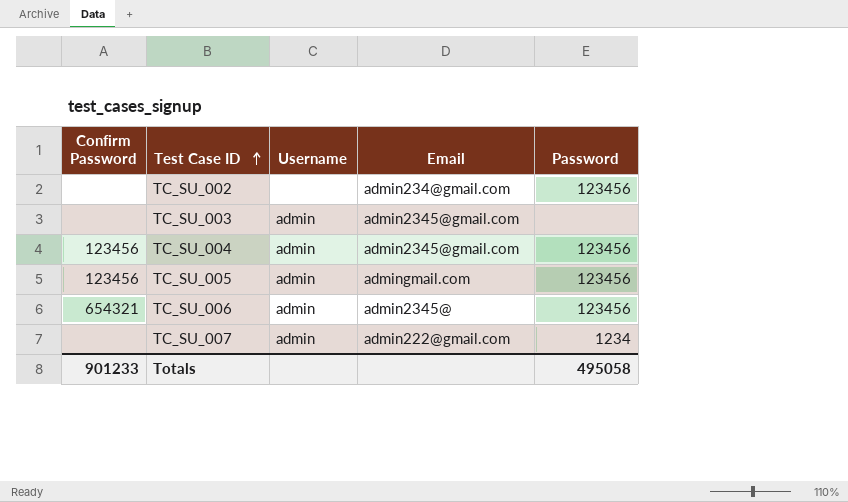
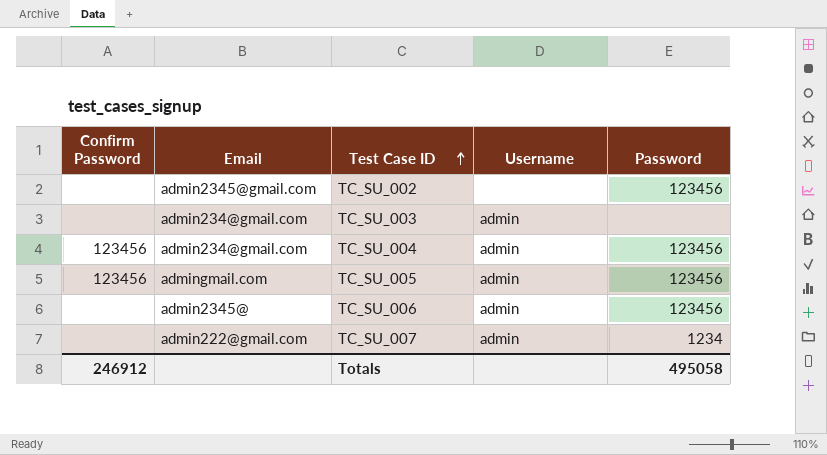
column Email | position: 4 -> 2
TC_SU_002 | Email: admin234@gmail.com -> admin2345@gmail.com
TC_SU_003 | Email: admin2345@gmail.com -> admin234@gmail.com
TC_SU_004 | Email: admin2345@gmail.com -> admin234@gmail.com
TC_SU_006 | Confirm Password: 654321 -> none
Totals | Confirm Password: 901233 -> 246912

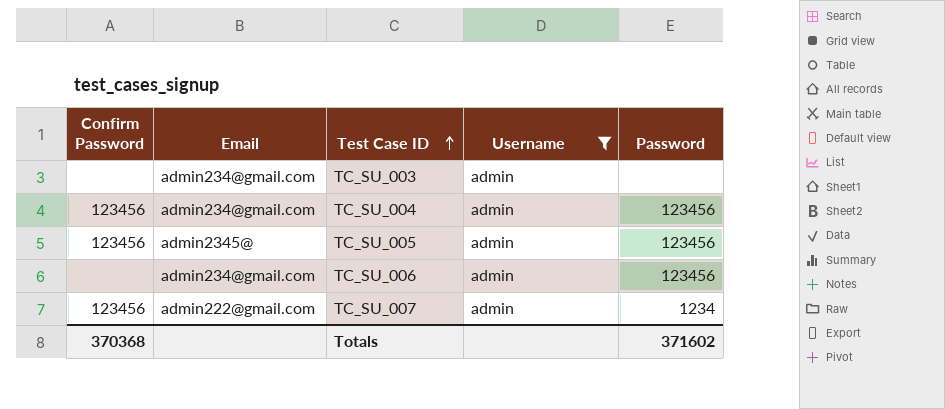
filter: none -> Username = admin
TC_SU_005 | Email: admingmail.com -> admin2345@
TC_SU_006 | Email: admin2345@ -> admin234@gmail.com
TC_SU_007 | Confirm Password: none -> 123456
Totals | Confirm Password: 246912 -> 370368
Totals | Password: 495058 -> 371602

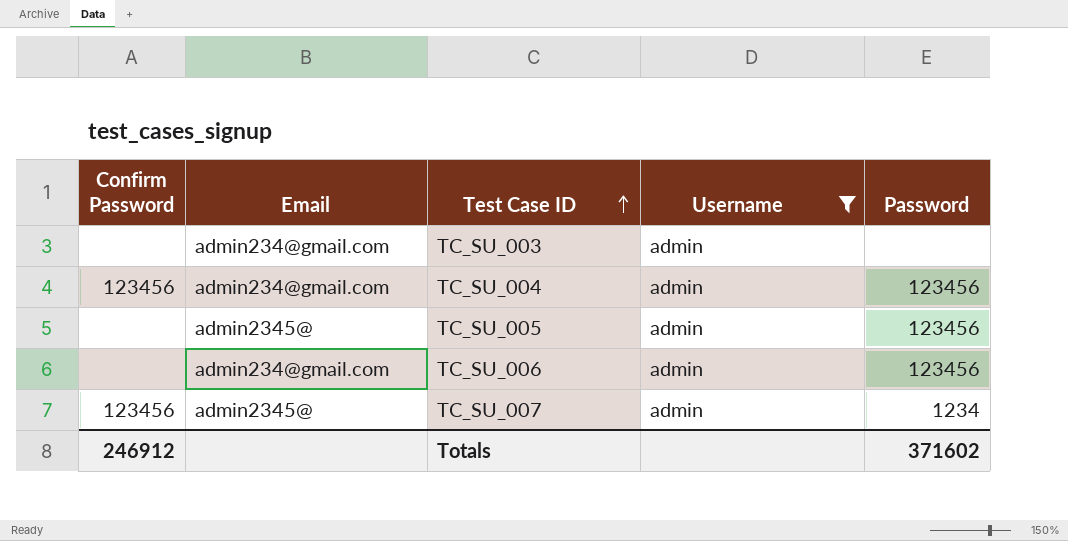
TC_SU_005 | Confirm Password: 123456 -> none
TC_SU_007 | Email: admin222@gmail.com -> admin2345@
Totals | Confirm Password: 370368 -> 246912

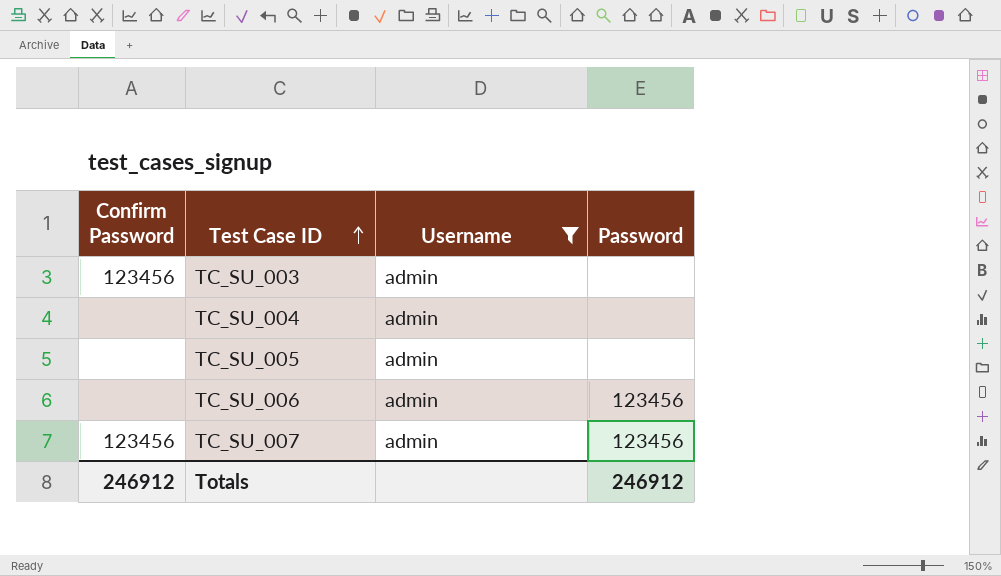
column Email | position: 2 -> none
TC_SU_003 | Confirm Password: none -> 123456
TC_SU_004 | Confirm Password: 123456 -> none
TC_SU_004 | Password: 123456 -> none
TC_SU_005 | Password: 123456 -> none
TC_SU_007 | Password: 1234 -> 123456
Totals | Password: 371602 -> 246912

